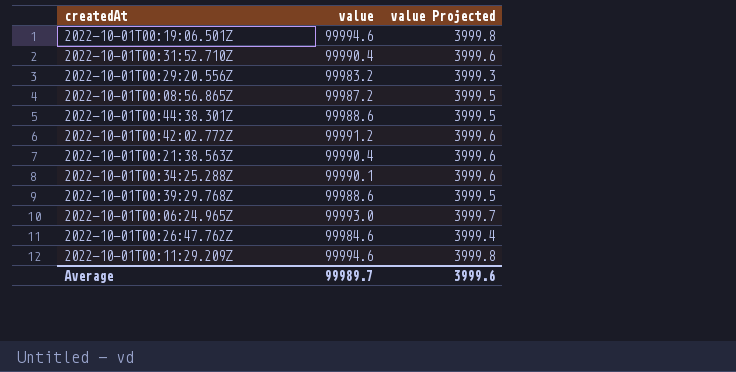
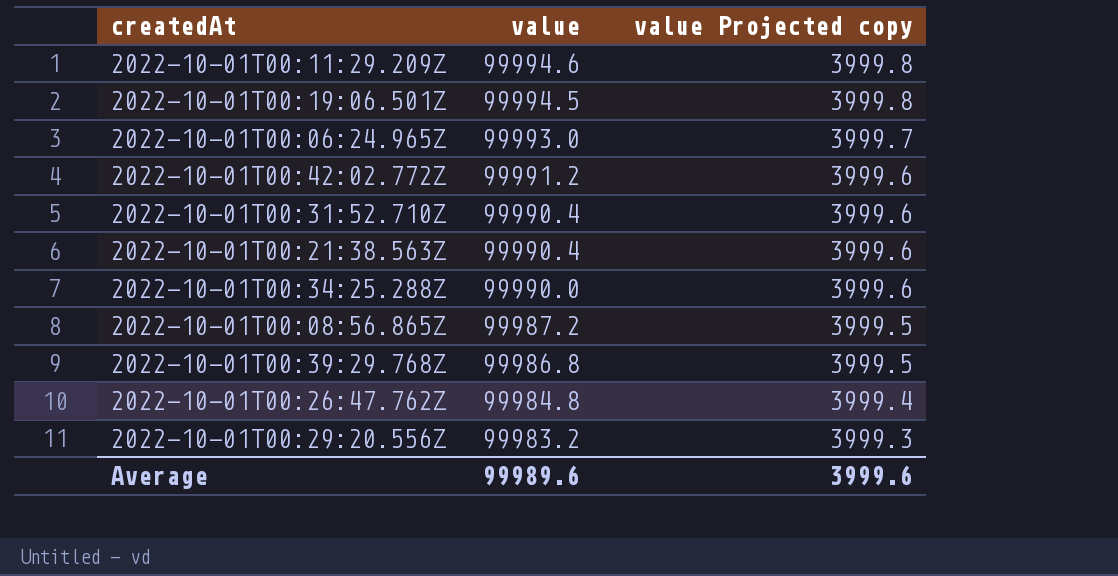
row order: none -> value descending
column name: value Projected -> value Projected copy
row 2022-10-01T00:44:38.301Z: 99988.6 | 3999.5 -> none
2022-10-01T00:19:06.501Z | value: 99994.6 -> 99994.5
2022-10-01T00:34:25.288Z | value: 99990.1 -> 99990.0
2022-10-01T00:39:29.768Z | value: 99988.6 -> 99986.8
2022-10-01T00:26:47.762Z | value: 99984.6 -> 99984.8
Average | value: 99989.7 -> 99989.6

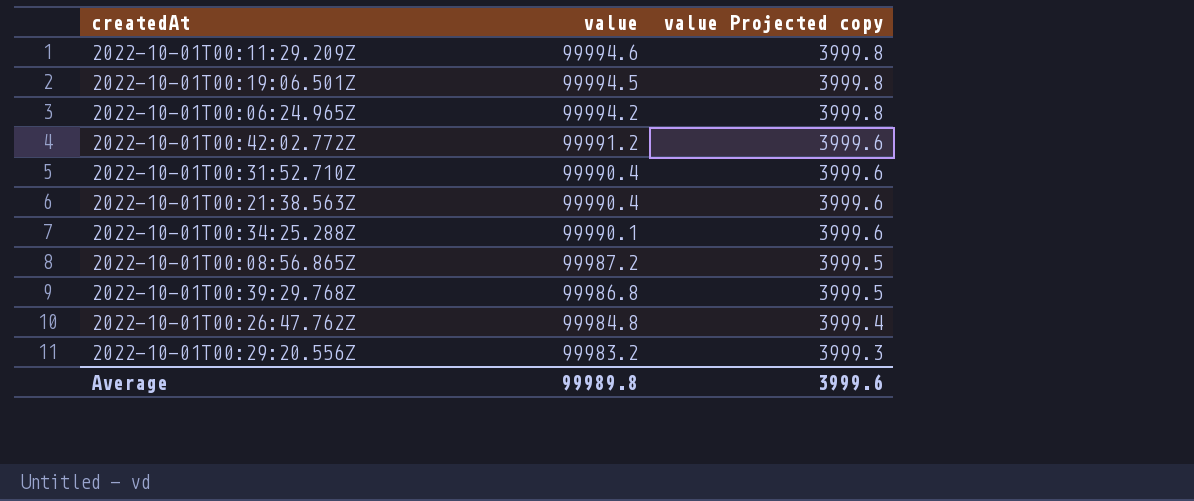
2022-10-01T00:06:24.965Z | value: 99993.0 -> 99994.2
2022-10-01T00:06:24.965Z | value Projected copy: 3999.7 -> 3999.8
2022-10-01T00:34:25.288Z | value: 99990.0 -> 99990.1
Average | value: 99989.6 -> 99989.8

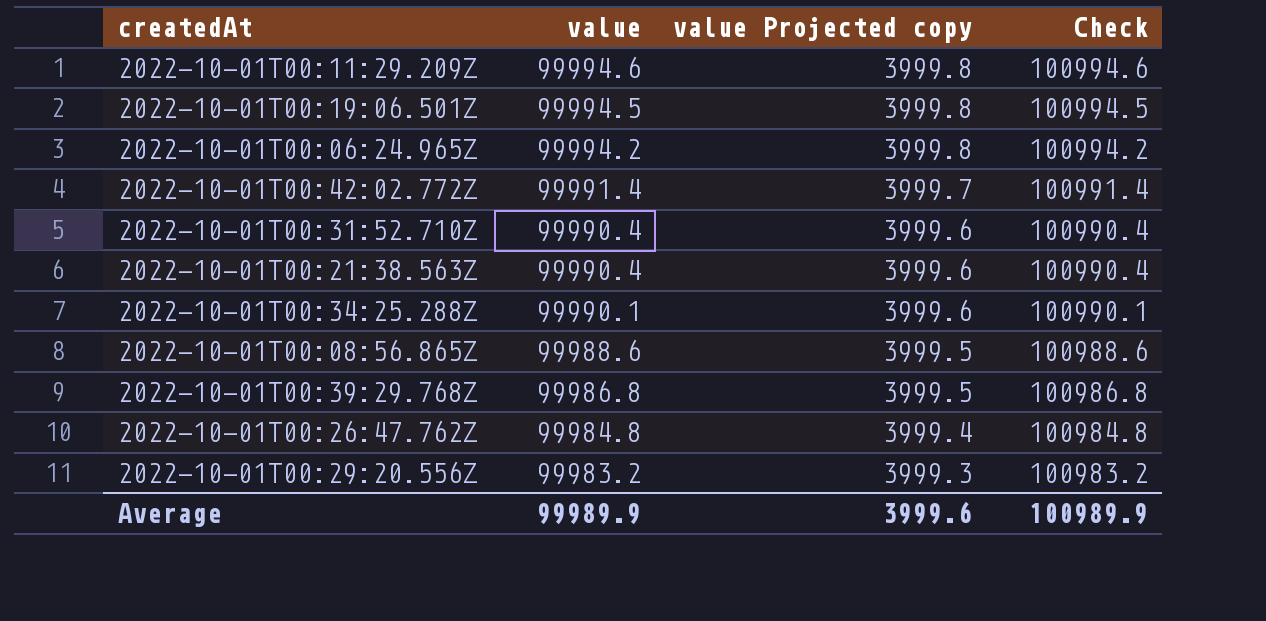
column Check | formula: none -> [value] + 1000
2022-10-01T00:42:02.772Z | value: 99991.2 -> 99991.4
2022-10-01T00:42:02.772Z | value Projected copy: 3999.6 -> 3999.7
2022-10-01T00:08:56.865Z | value: 99987.2 -> 99988.6
Average | value: 99989.8 -> 99989.9

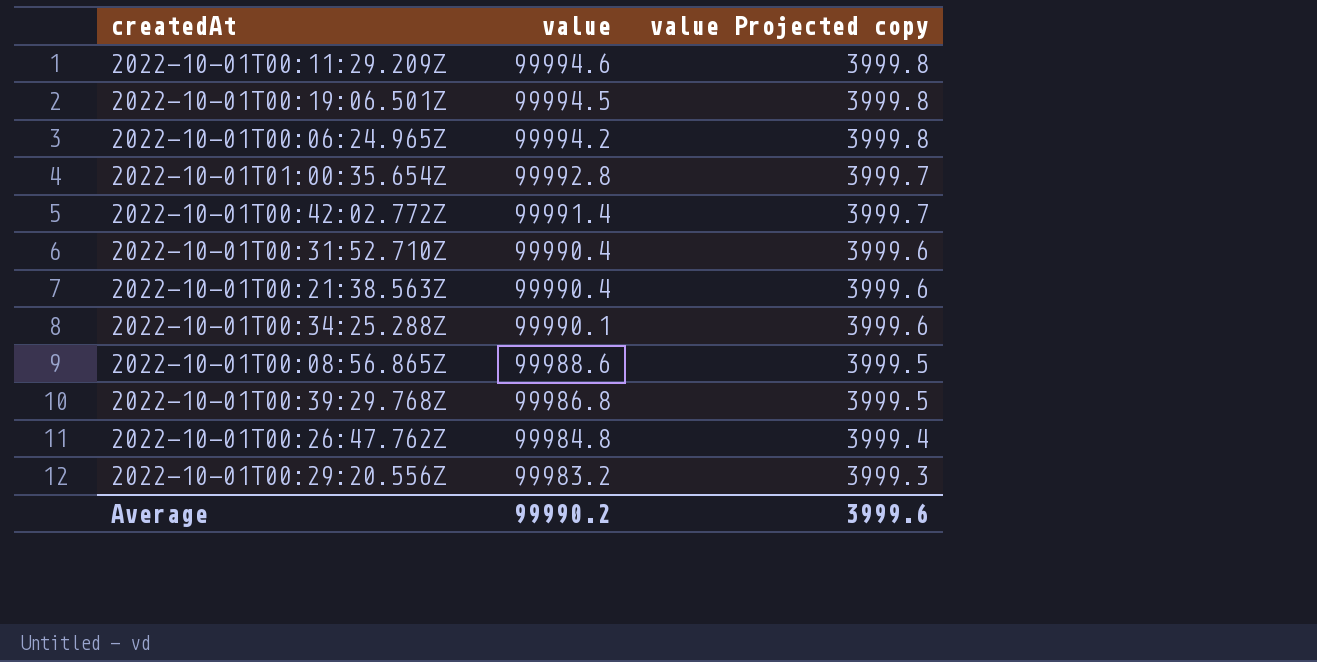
column Check | formula: [value] + 1000 -> none
row 2022-10-01T01:00:35.654Z: none -> 99992.8 | 3999.7
Average | value: 99989.9 -> 99990.2

